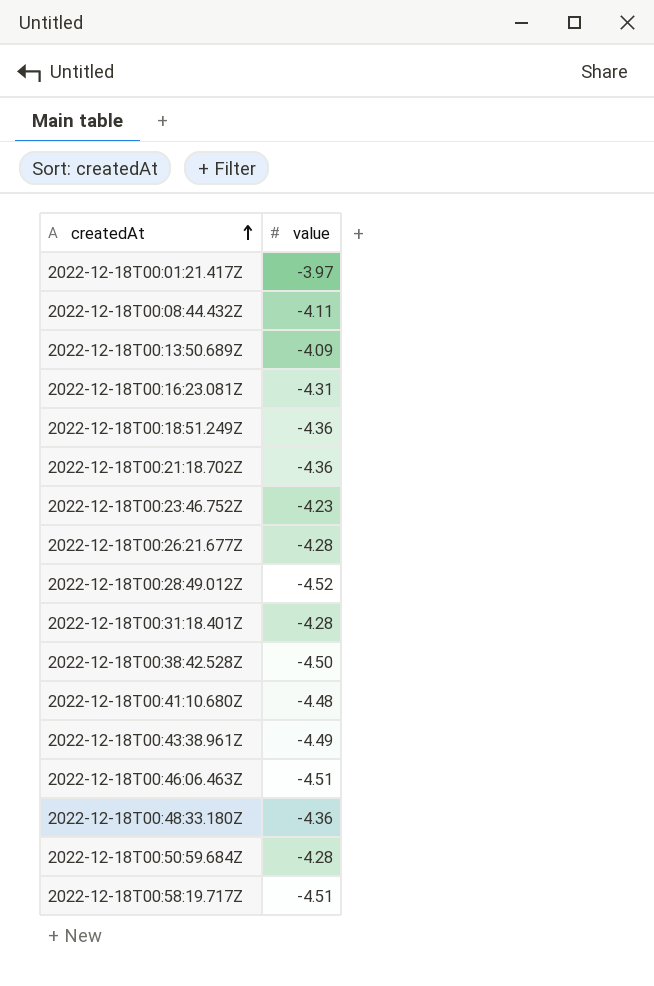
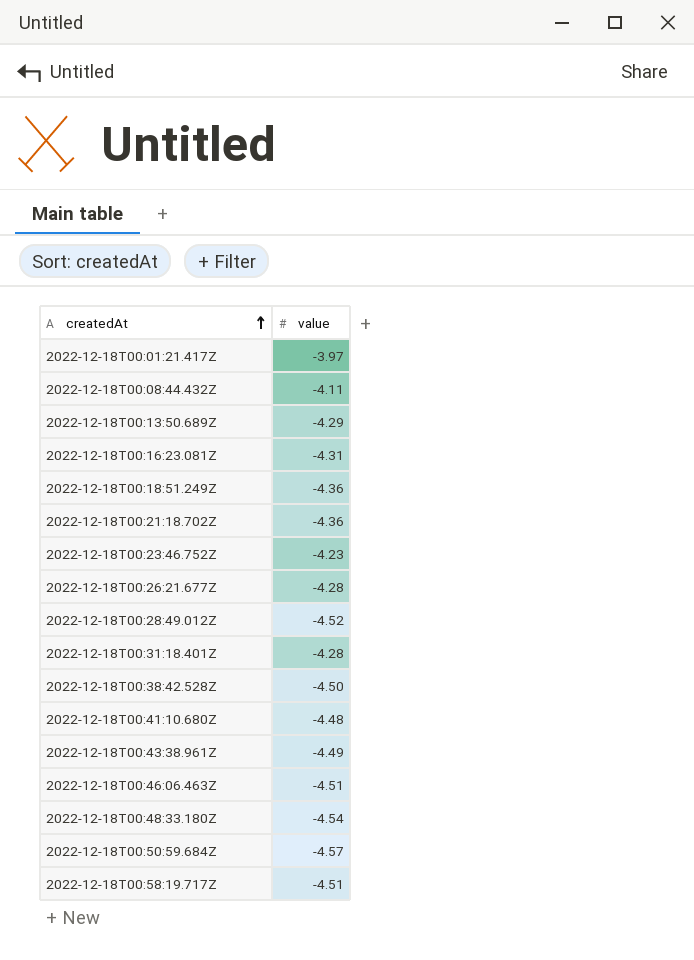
2022-12-18T00:13:50.689Z | value: -4.09 -> -4.29
2022-12-18T00:48:33.180Z | value: -4.36 -> -4.54
2022-12-18T00:50:59.684Z | value: -4.28 -> -4.57

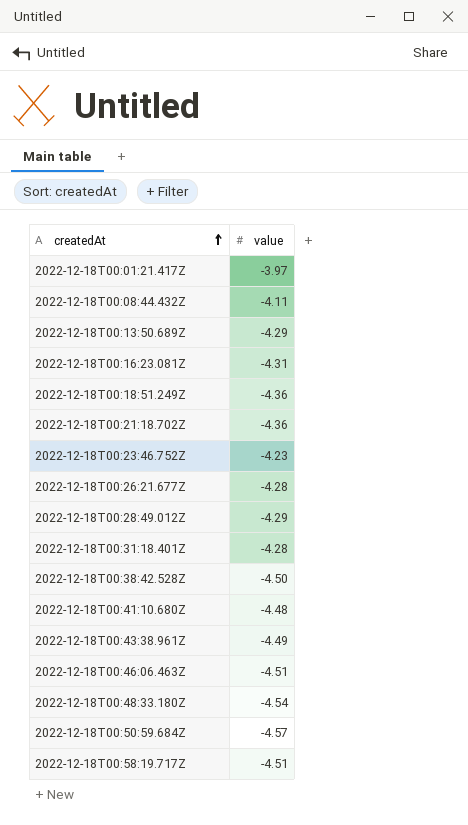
2022-12-18T00:28:49.012Z | value: -4.52 -> -4.29

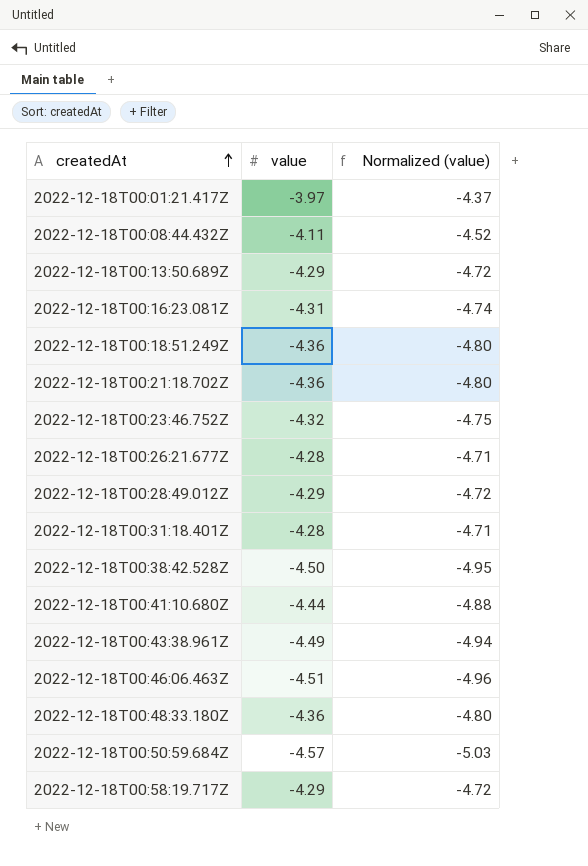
column Normalized (value) | formula: none -> [value] * 1.1
2022-12-18T00:23:46.752Z | value: -4.23 -> -4.32
2022-12-18T00:41:10.680Z | value: -4.48 -> -4.44
2022-12-18T00:48:33.180Z | value: -4.54 -> -4.36
2022-12-18T00:58:19.717Z | value: -4.51 -> -4.29

